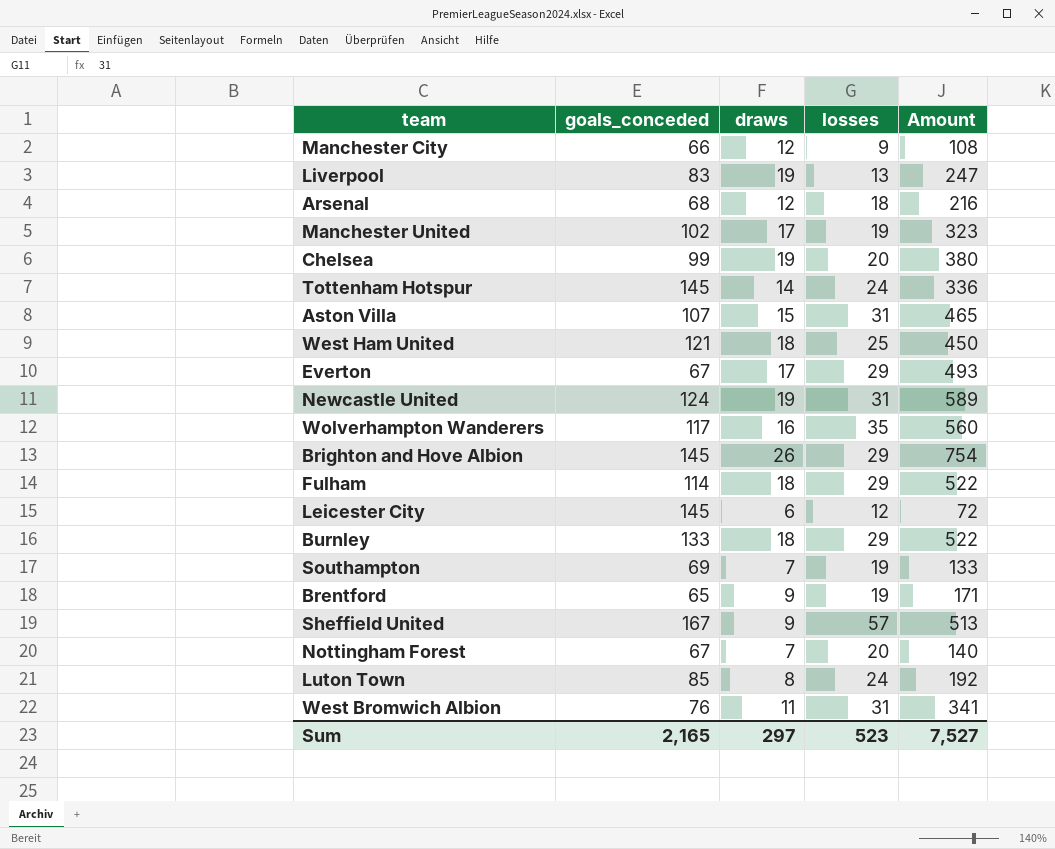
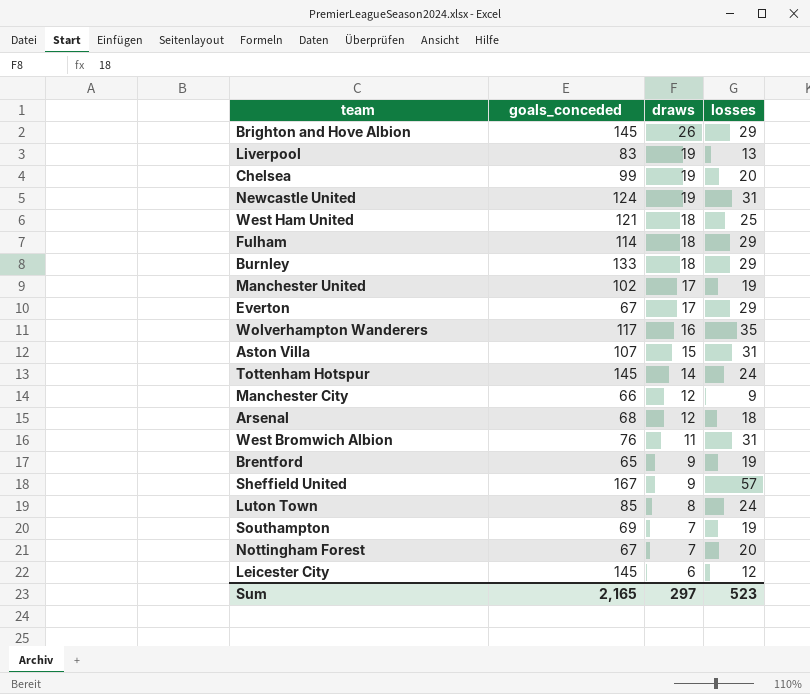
row order: none -> draws descending
column Amount | formula: [draws] * [losses] -> none

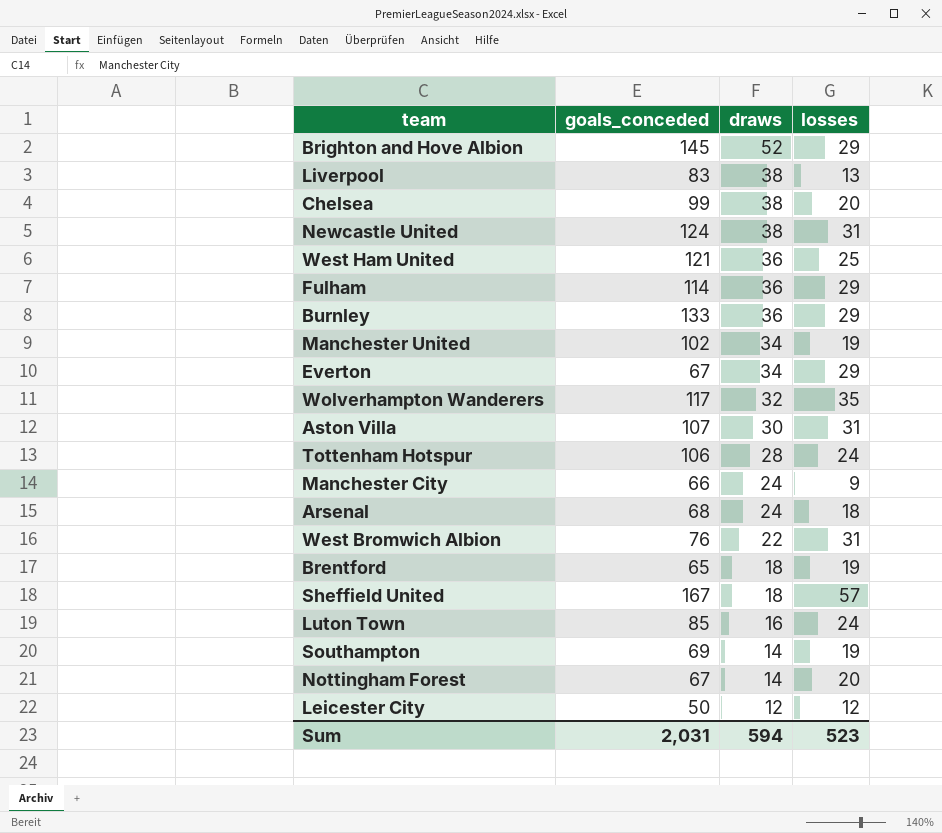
Brighton and Hove Albion | draws: 26 -> 52
Liverpool | draws: 19 -> 38
Chelsea | draws: 19 -> 38
Newcastle United | draws: 19 -> 38
West Ham United | draws: 18 -> 36
Fulham | draws: 18 -> 36
Burnley | draws: 18 -> 36
Manchester United | draws: 17 -> 34
Everton | draws: 17 -> 34
Wolverhampton Wanderers | draws: 16 -> 32
Aston Villa | draws: 15 -> 30
Tottenham Hotspur | goals_conceded: 145 -> 106
Tottenham Hotspur | draws: 14 -> 28
Manchester City | draws: 12 -> 24
Arsenal | draws: 12 -> 24
West Bromwich Albion | draws: 11 -> 22
Brentford | draws: 9 -> 18
Sheffield United | draws: 9 -> 18
Luton Town | draws: 8 -> 16
Southampton | draws: 7 -> 14
Nottingham Forest | draws: 7 -> 14
Leicester City | goals_conceded: 145 -> 50
Leicester City | draws: 6 -> 12
Sum | goals_conceded: 2,165 -> 2,031
Sum | draws: 297 -> 594

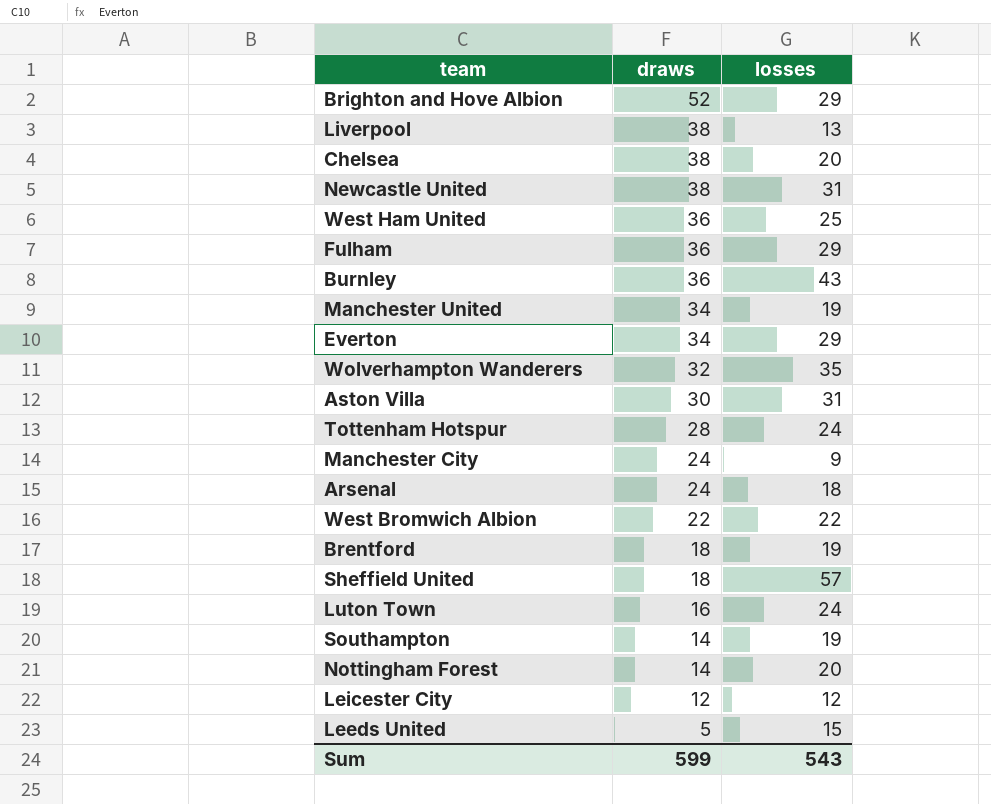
column goals_conceded | position: 2 -> none
Burnley | losses: 29 -> 43
West Bromwich Albion | losses: 31 -> 22
row Leeds United: none -> 5 | 15
Sum | draws: 594 -> 599
Sum | losses: 523 -> 543

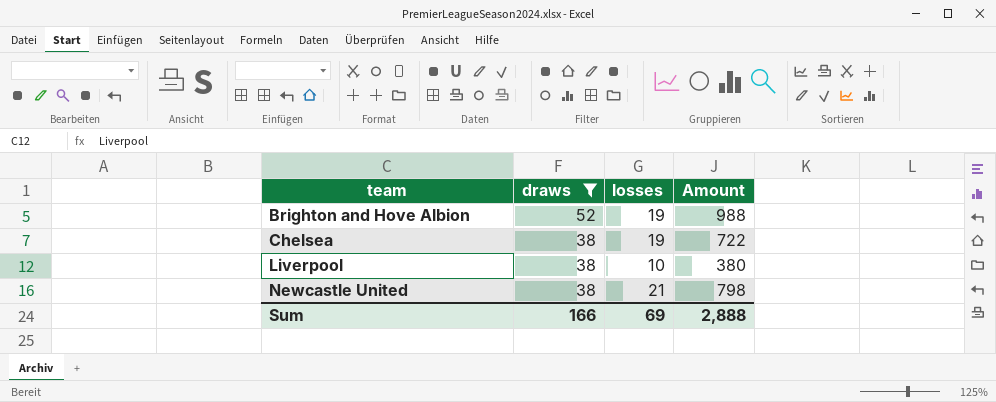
filter: none -> draws >= 38
row order: draws descending -> team ascending
column Amount | formula: none -> [draws] * [losses]
Brighton and Hove Albion | losses: 29 -> 19
Chelsea | losses: 20 -> 19
Liverpool | losses: 13 -> 10
Newcastle United | losses: 31 -> 21
Sum | draws: 599 -> 166
Sum | losses: 543 -> 69

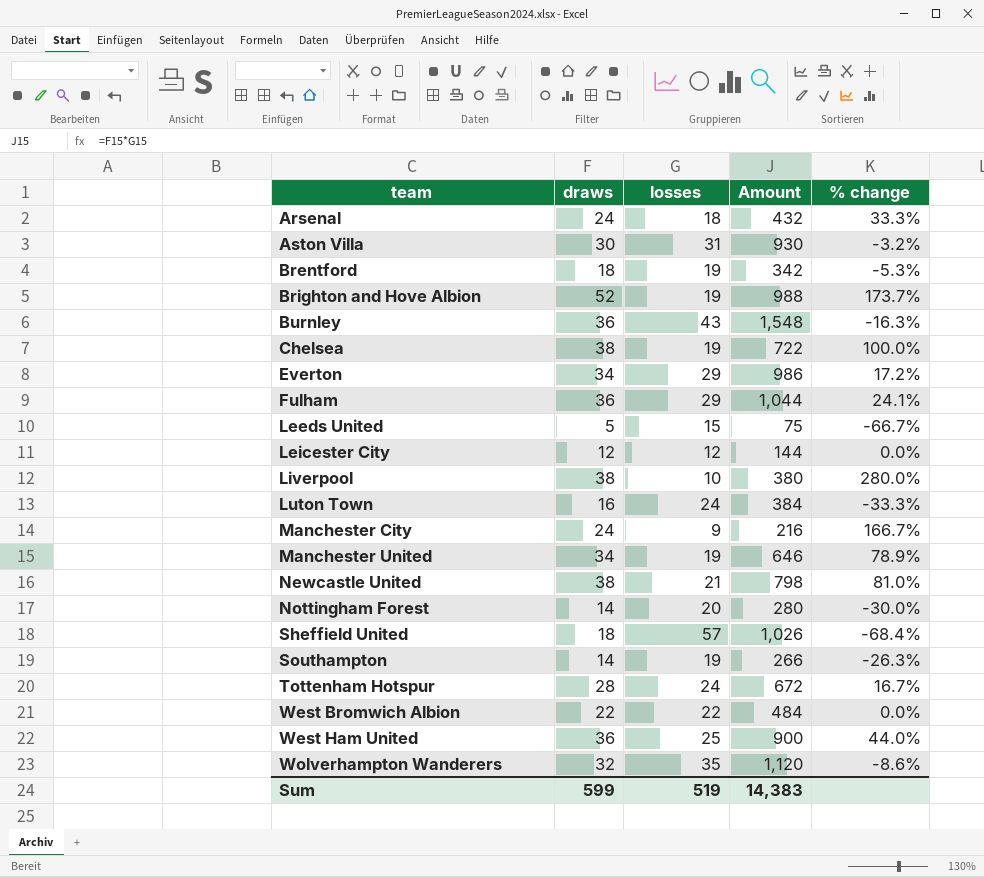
filter: draws >= 38 -> none
column % change | formula: none -> ([draws] - [losses]) / [losses]
Sum | draws: 166 -> 599
Sum | losses: 69 -> 519
Sum | Amount: 2,888 -> 14,383

